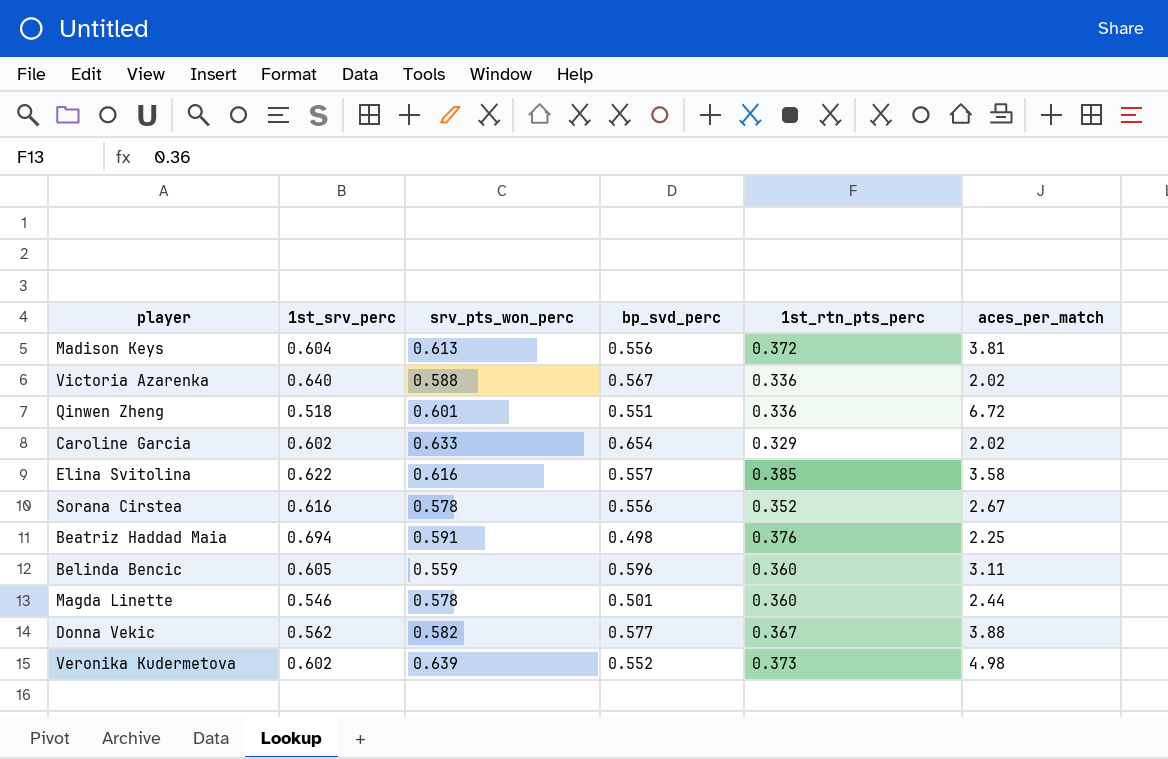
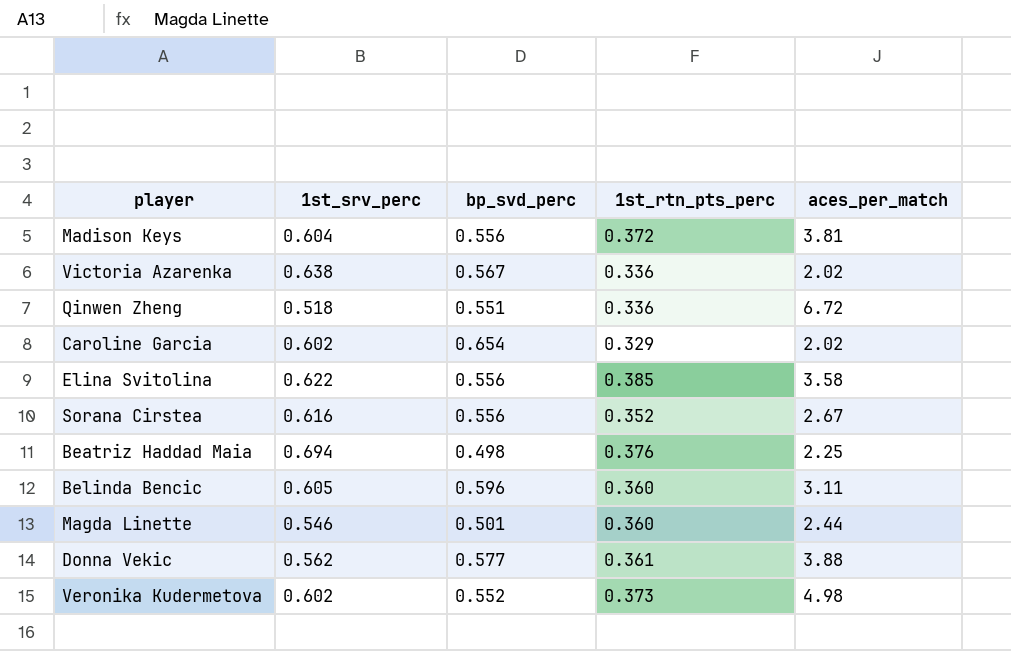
column srv_pts_won_perc | position: 3 -> none
Victoria Azarenka | 1st_srv_perc: 0.640 -> 0.638
Elina Svitolina | bp_svd_perc: 0.557 -> 0.556
Donna Vekic | 1st_rtn_pts_perc: 0.367 -> 0.361

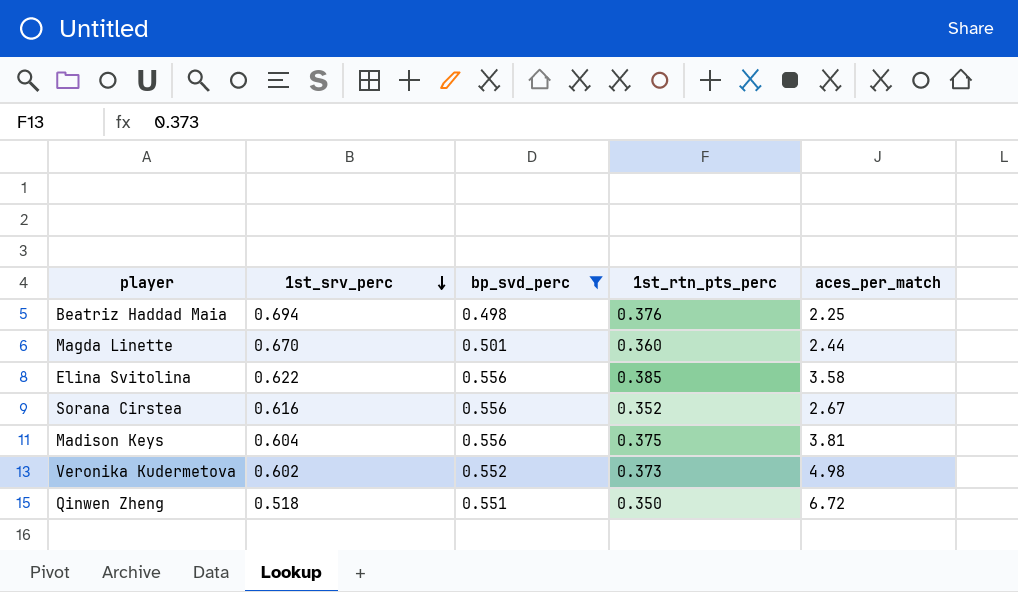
filter: none -> bp_svd_perc <= 0.556
row order: none -> 1st_srv_perc descending
Magda Linette | 1st_srv_perc: 0.546 -> 0.670
Madison Keys | 1st_rtn_pts_perc: 0.372 -> 0.375
Qinwen Zheng | 1st_rtn_pts_perc: 0.336 -> 0.350

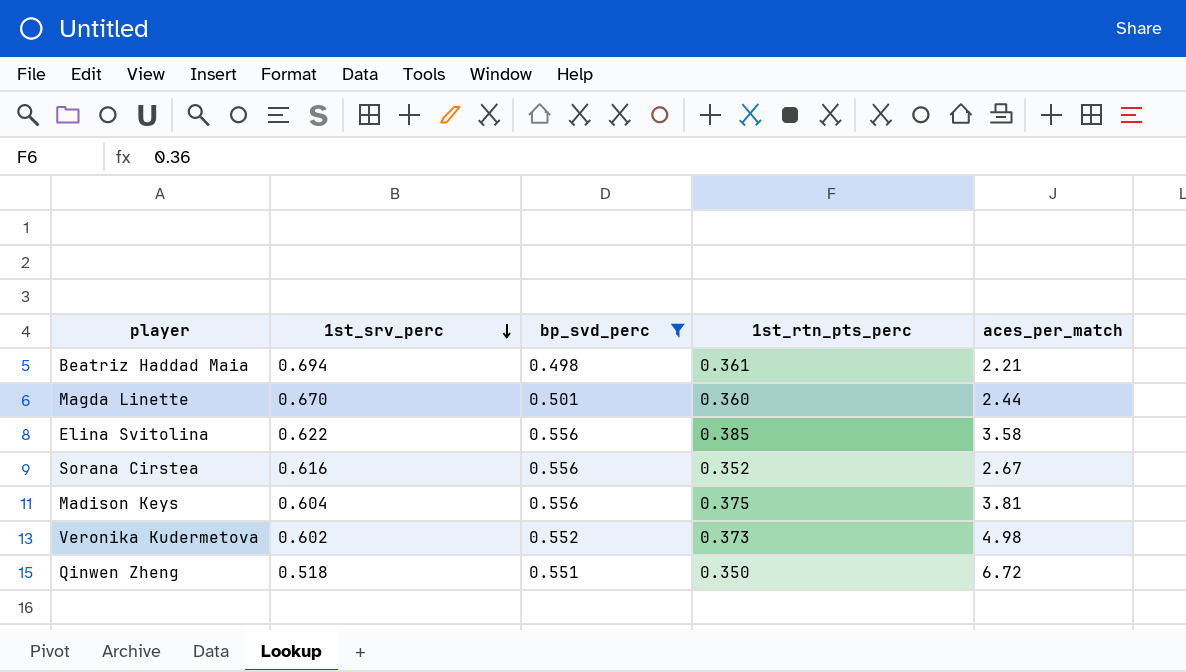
Beatriz Haddad Maia | 1st_rtn_pts_perc: 0.376 -> 0.361
Beatriz Haddad Maia | aces_per_match: 2.25 -> 2.21

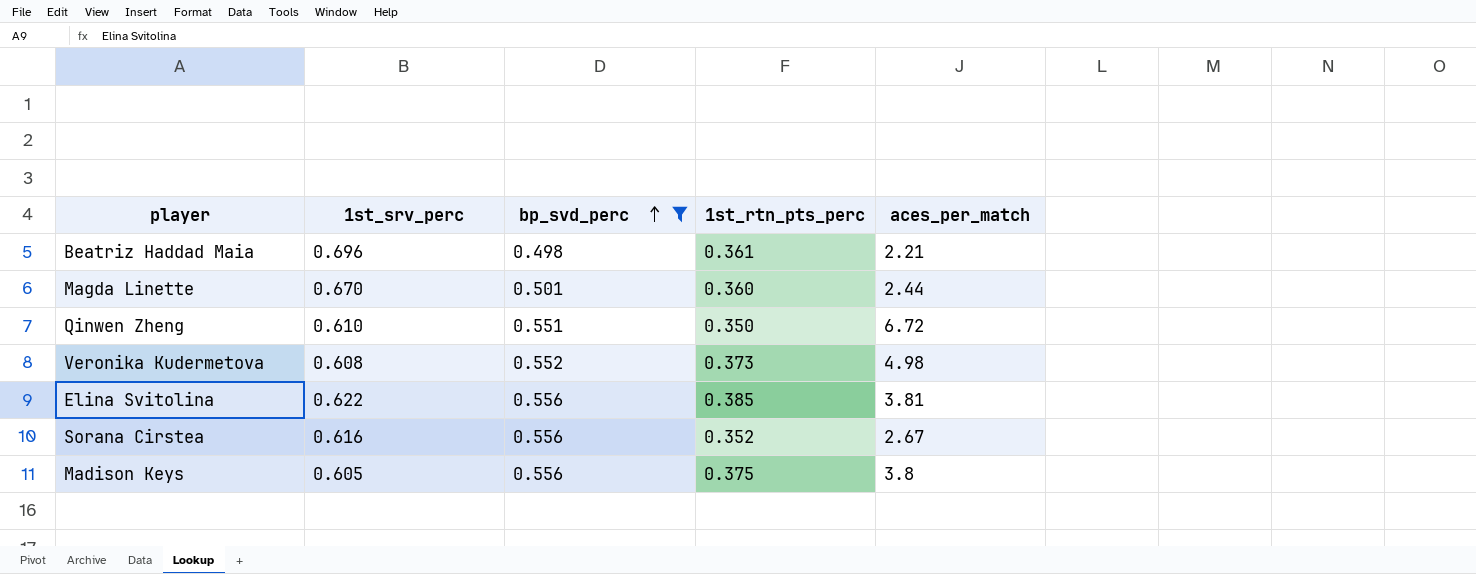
row order: 1st_srv_perc descending -> bp_svd_perc ascending
Beatriz Haddad Maia | 1st_srv_perc: 0.694 -> 0.696
Qinwen Zheng | 1st_srv_perc: 0.518 -> 0.610
Veronika Kudermetova | 1st_srv_perc: 0.602 -> 0.608
Elina Svitolina | aces_per_match: 3.58 -> 3.81
Madison Keys | 1st_srv_perc: 0.604 -> 0.605
Madison Keys | aces_per_match: 3.81 -> 3.8

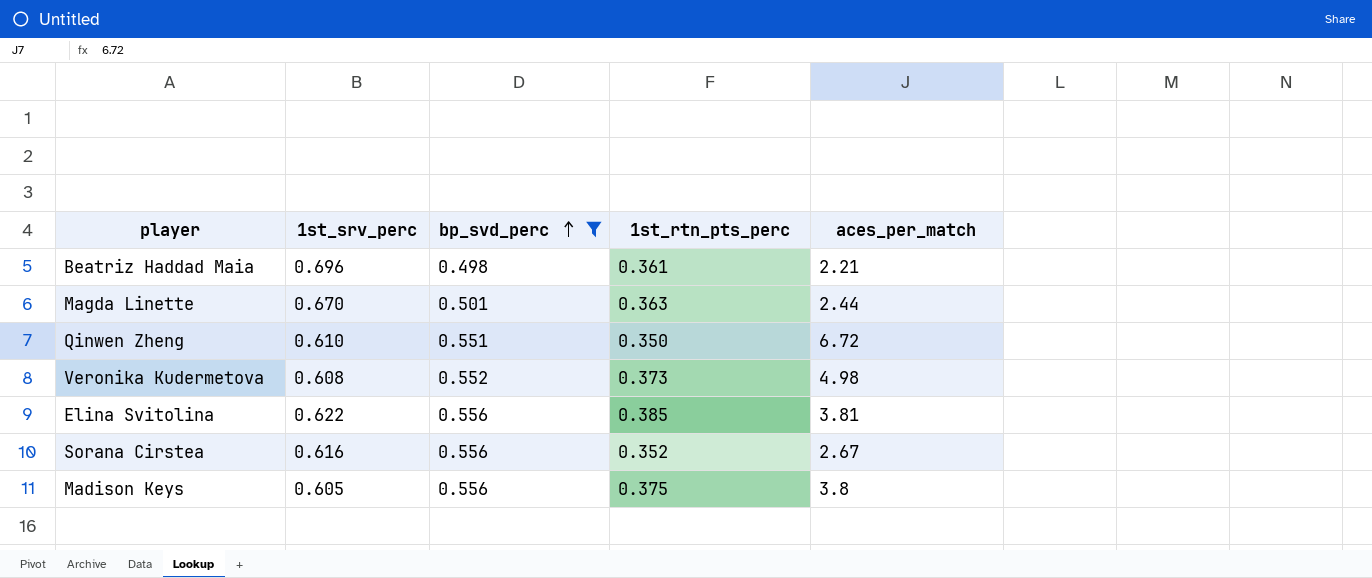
Magda Linette | 1st_rtn_pts_perc: 0.360 -> 0.363

